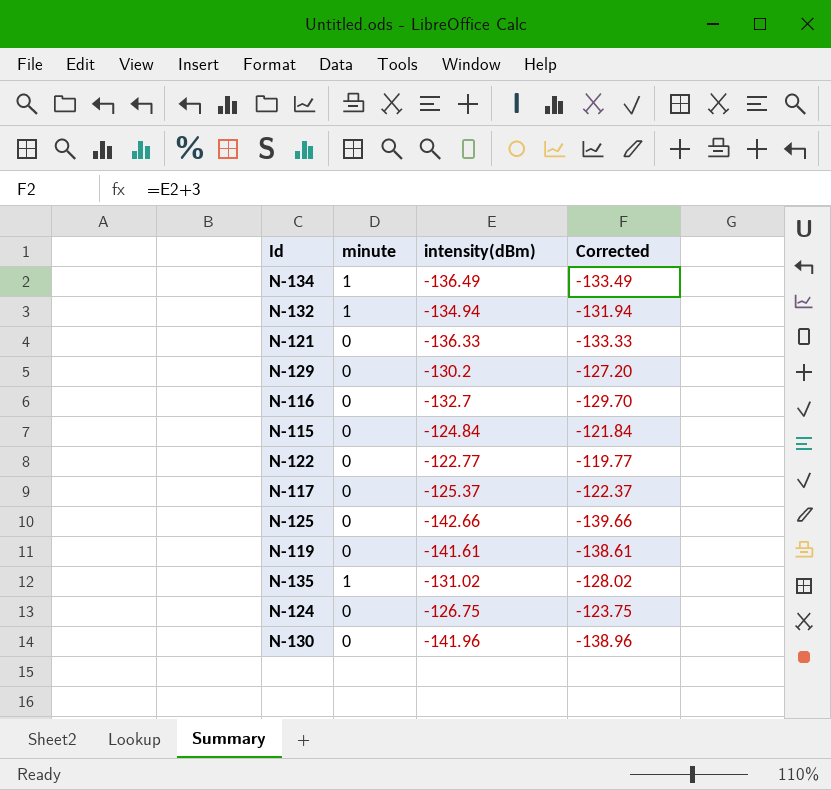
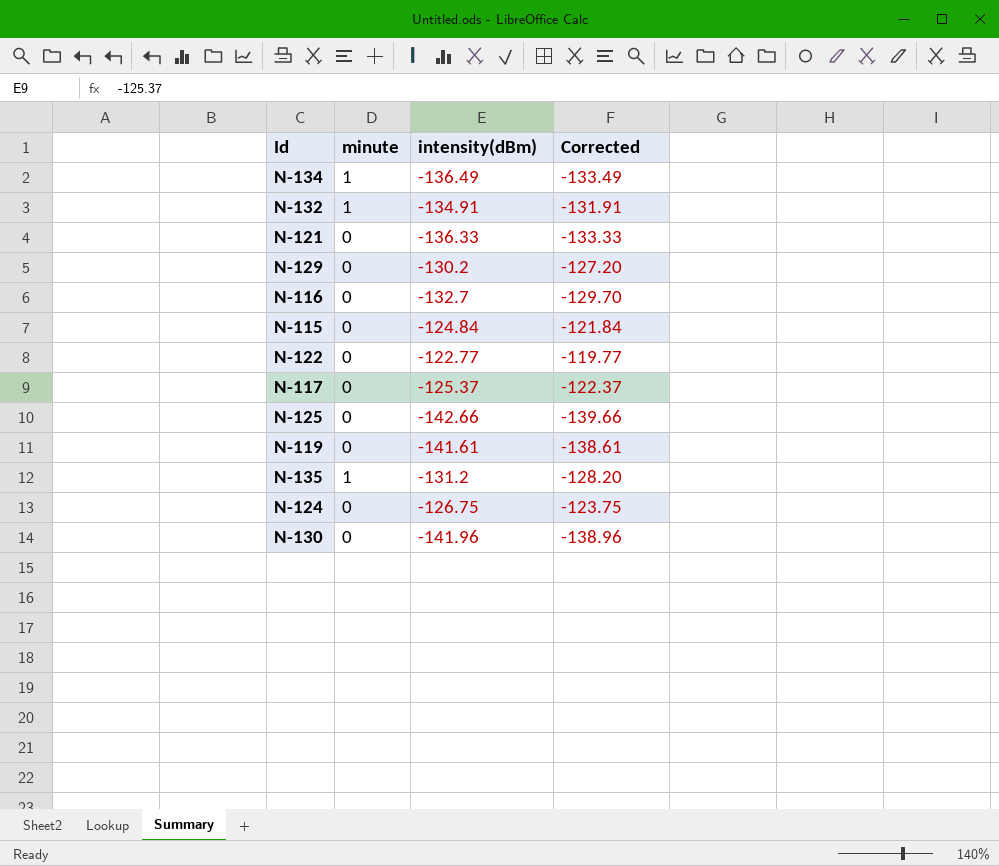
N-132 | intensity(dBm): -134.94 -> -134.91
N-132 | Corrected: -131.94 -> -131.91
N-135 | intensity(dBm): -131.02 -> -131.2
N-135 | Corrected: -128.02 -> -128.20

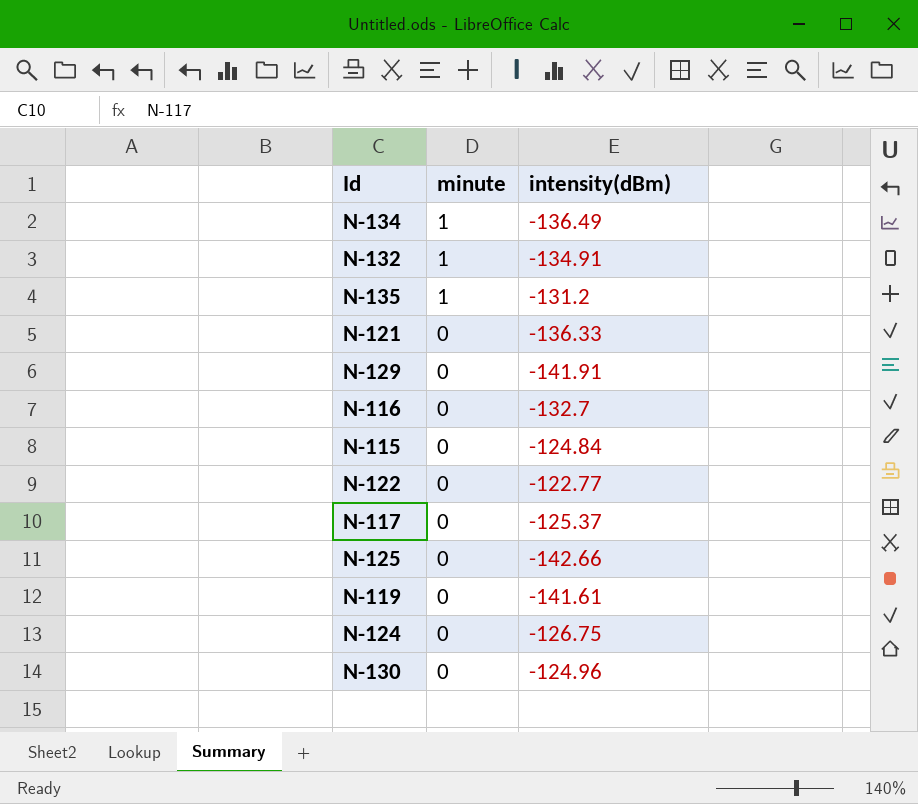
row order: none -> minute descending
column Corrected | formula: [intensity(dBm)] + 3 -> none
N-129 | intensity(dBm): -130.2 -> -141.91
N-130 | intensity(dBm): -141.96 -> -124.96

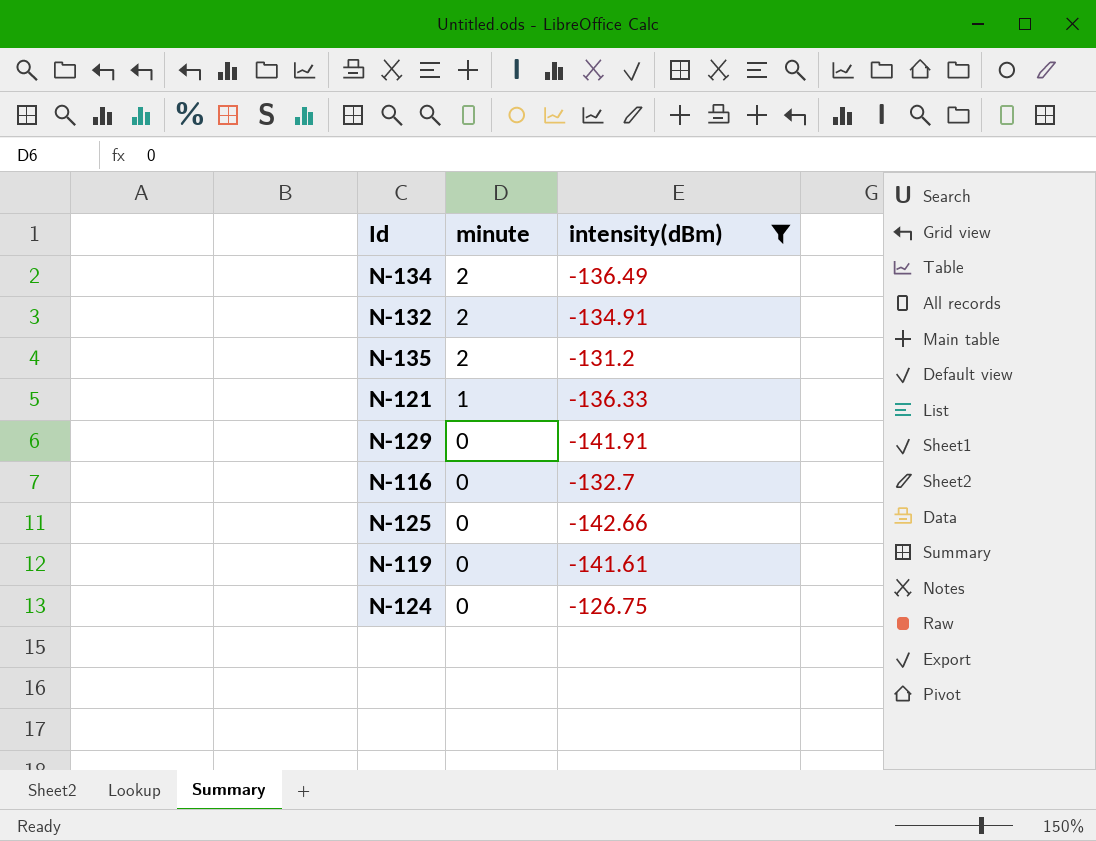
filter: none -> intensity(dBm) <= -126.75
N-134 | minute: 1 -> 2
N-132 | minute: 1 -> 2
N-135 | minute: 1 -> 2
N-121 | minute: 0 -> 1

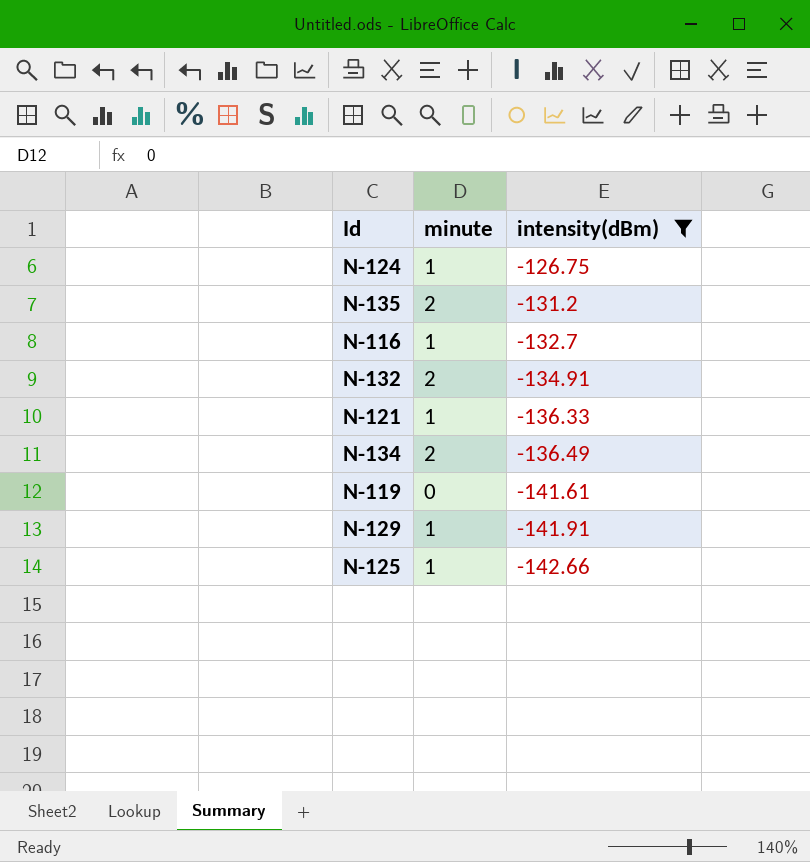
row order: minute descending -> intensity(dBm) descending
N-124 | minute: 0 -> 1
N-116 | minute: 0 -> 1
N-129 | minute: 0 -> 1
N-125 | minute: 0 -> 1

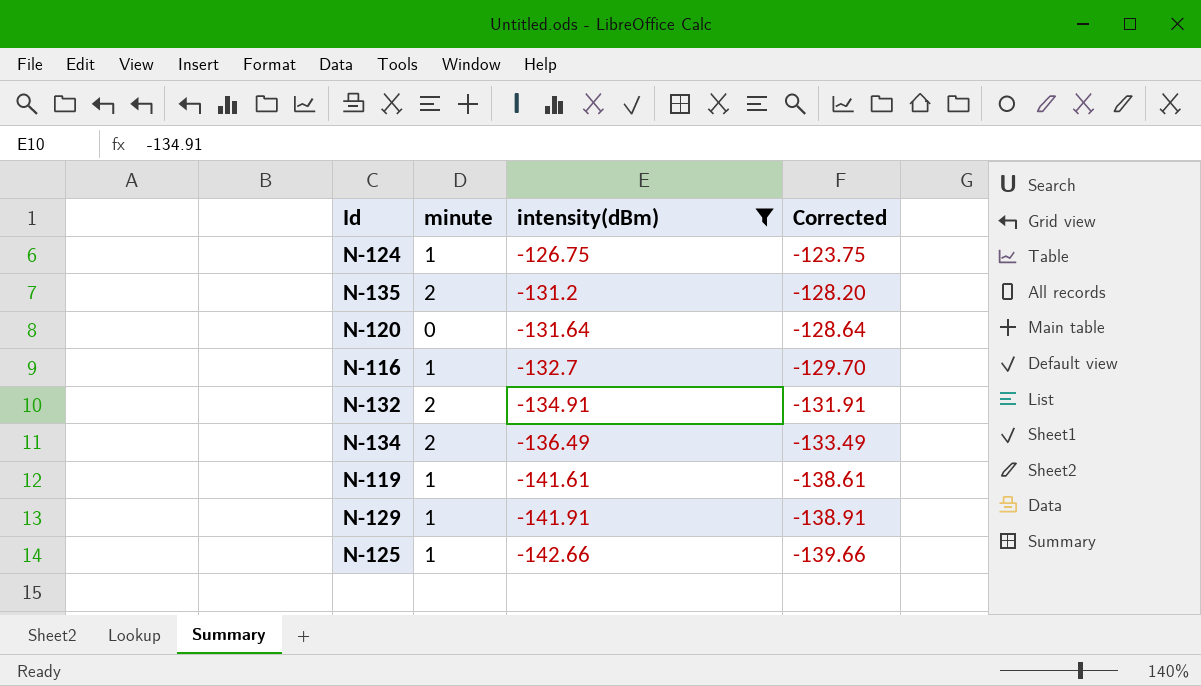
column Corrected | formula: none -> [intensity(dBm)] + 3
row N-121: 1 | -136.33 -> none
row N-120: none -> 0 | -131.64 | -128.64
N-119 | minute: 0 -> 1

